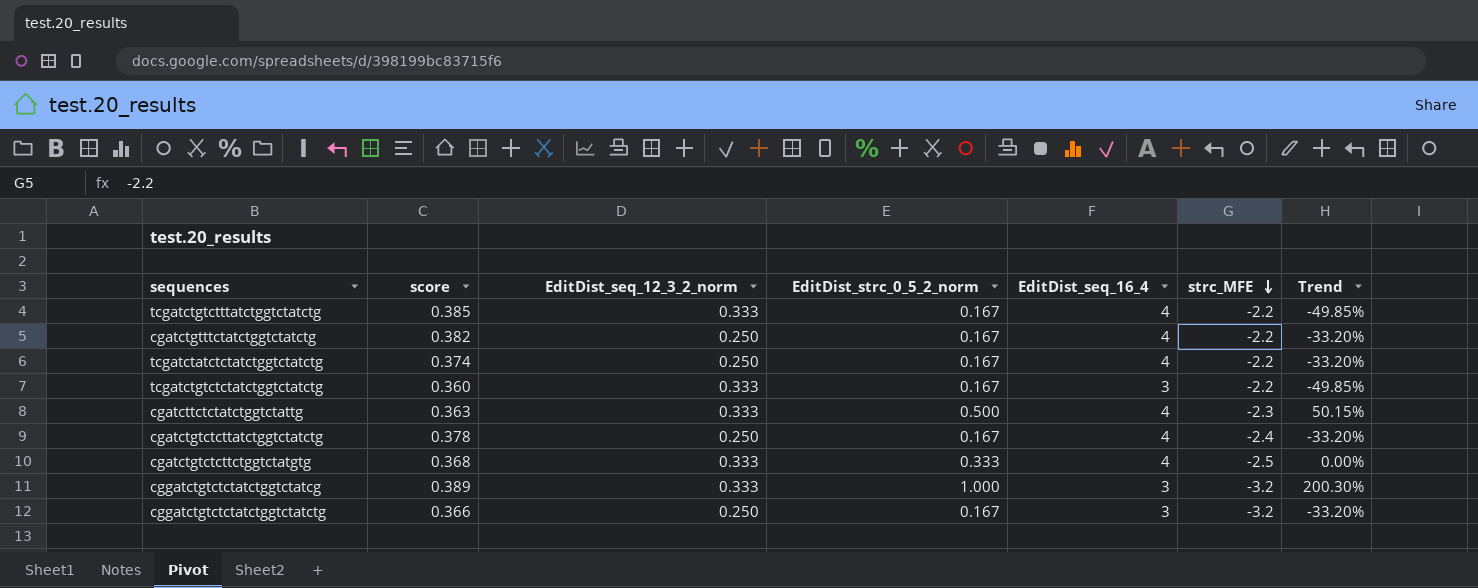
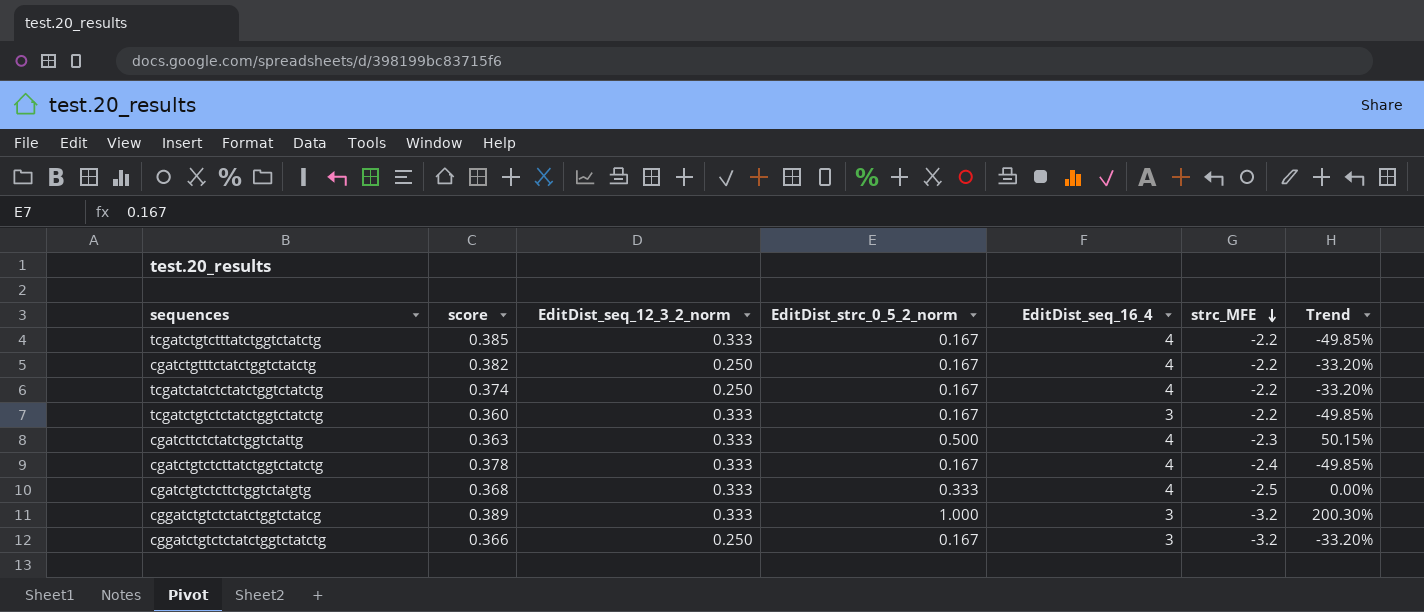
cgatctgtctcttatctggtctatctg | EditDist_seq_12_3_2_norm: 0.250 -> 0.333
cgatctgtctcttatctggtctatctg | Trend: -33.20% -> -49.85%

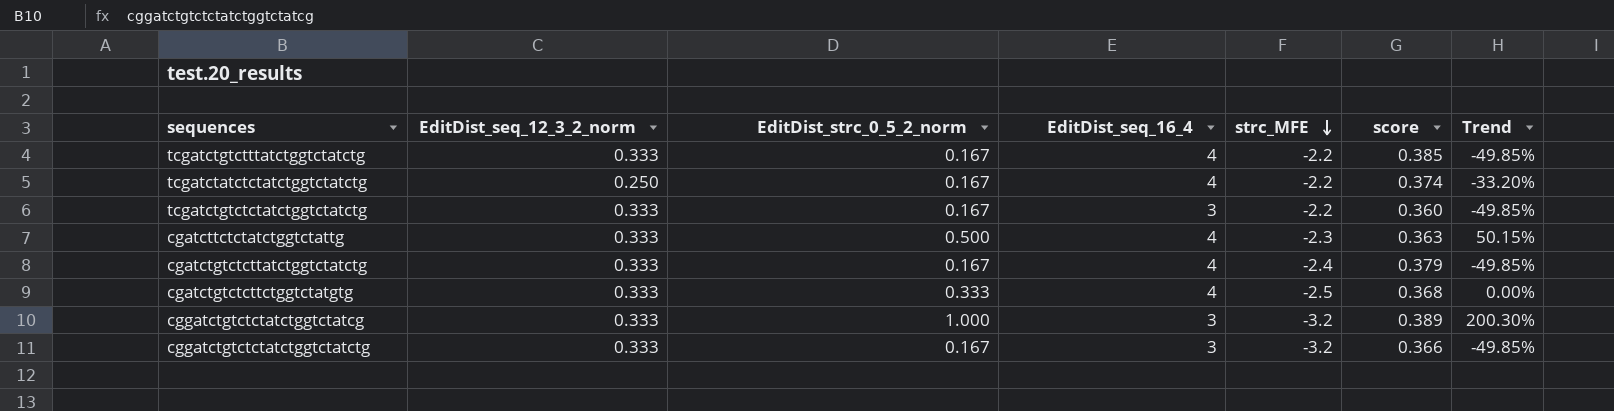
column score | position: 2 -> 6
row cgatctgtttctatctggtctatctg: 0.382 | 0.250 | 0.167 | 4 | -2.2 | -33.20% -> none
cgatctgtctcttatctggtctatctg | score: 0.378 -> 0.379
cggatctgtctctatctggtctatctg | EditDist_seq_12_3_2_norm: 0.250 -> 0.333
cggatctgtctctatctggtctatctg | Trend: -33.20% -> -49.85%

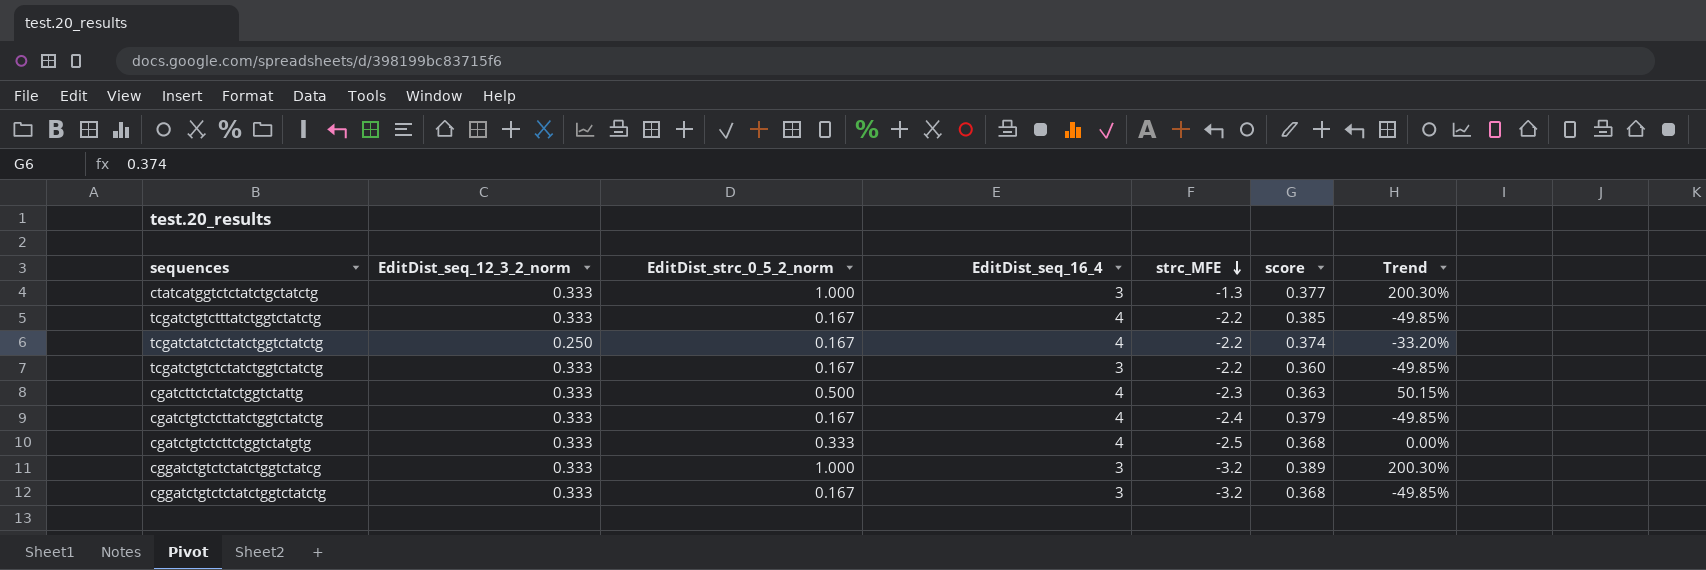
row ctatcatggtctctatctgctatctg: none -> 0.333 | 1.000 | 3 | -1.3 | 0.377 | 200.30%
cggatctgtctctatctggtctatctg | score: 0.366 -> 0.368

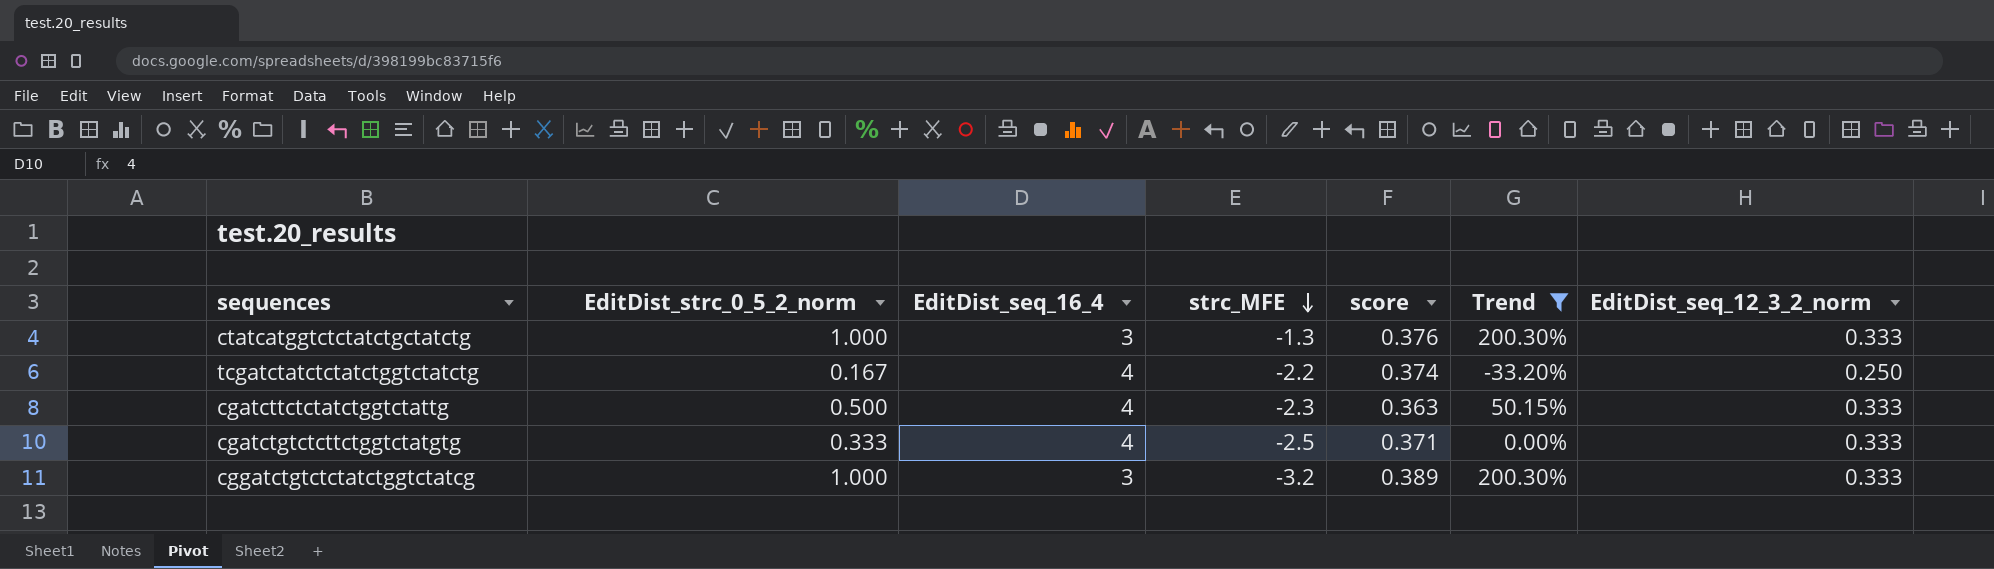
filter: none -> Trend != -49.85%
column EditDist_seq_12_3_2_norm | position: 2 -> 7
ctatcatggtctctatctgctatctg | score: 0.377 -> 0.376
cgatctgtctcttctggtctatgtg | score: 0.368 -> 0.371

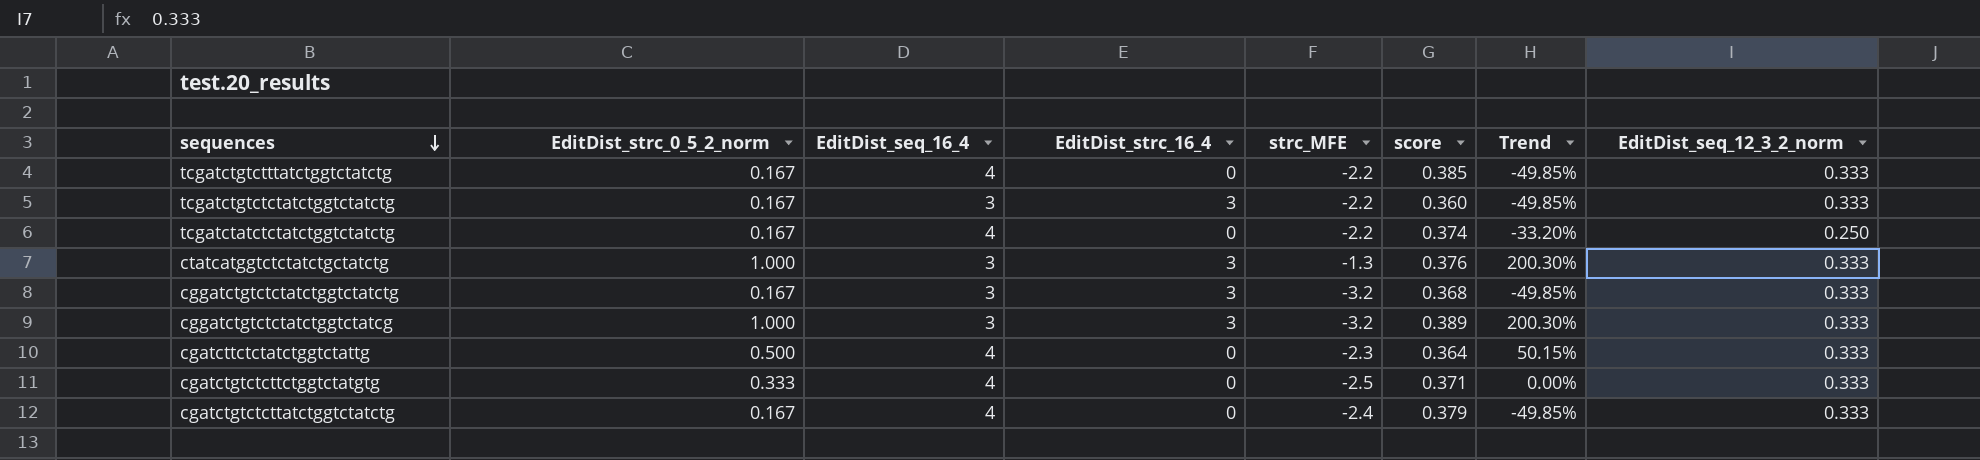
filter: Trend != -49.85% -> none
row order: strc_MFE descending -> sequences descending
column EditDist_strc_16_4 | position: none -> 4
cgatcttctctatctggtctattg | score: 0.363 -> 0.364

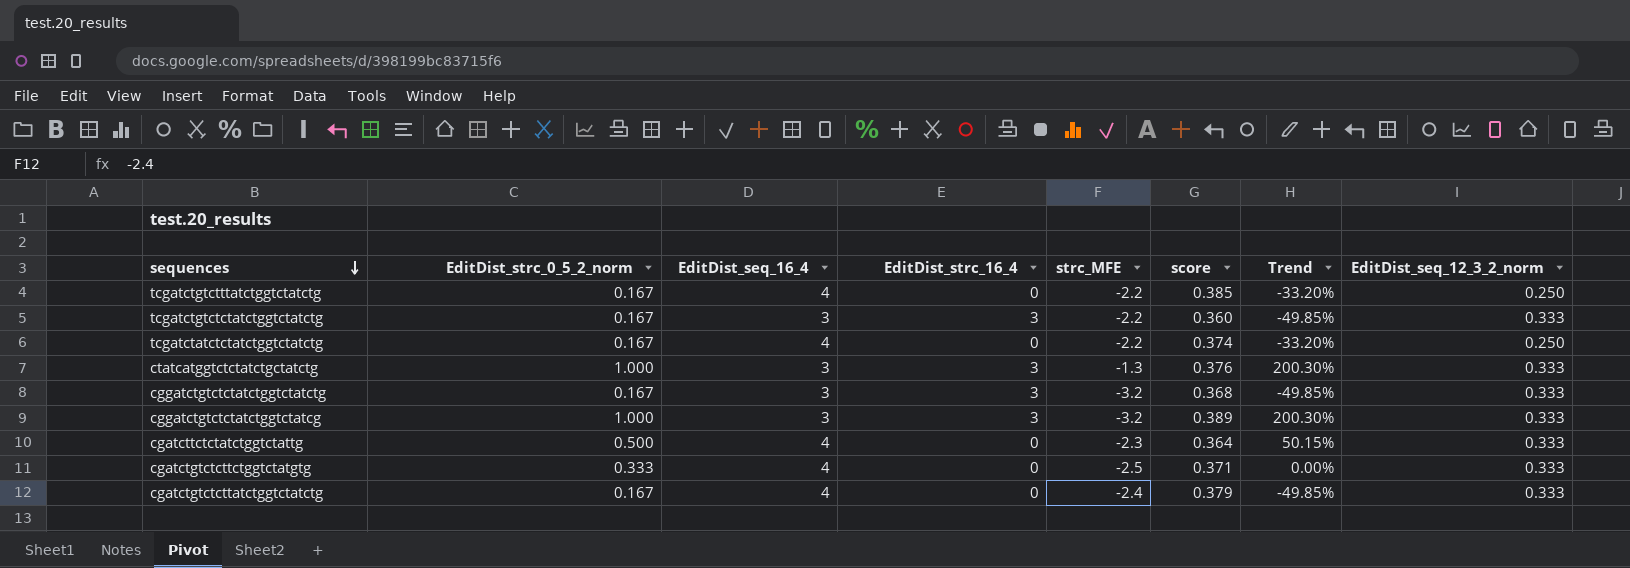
tcgatctgtctttatctggtctatctg | Trend: -49.85% -> -33.20%
tcgatctgtctttatctggtctatctg | EditDist_seq_12_3_2_norm: 0.333 -> 0.250

